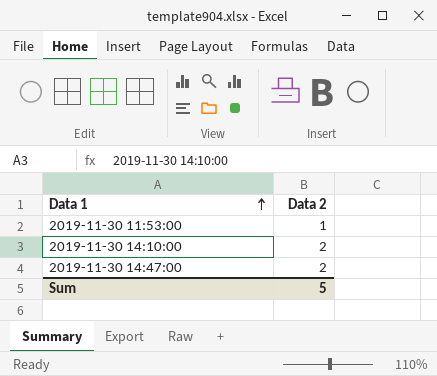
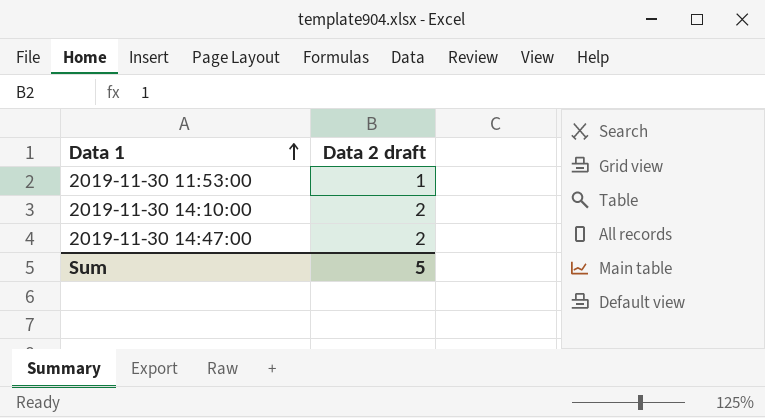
column name: Data 2 -> Data 2 draft

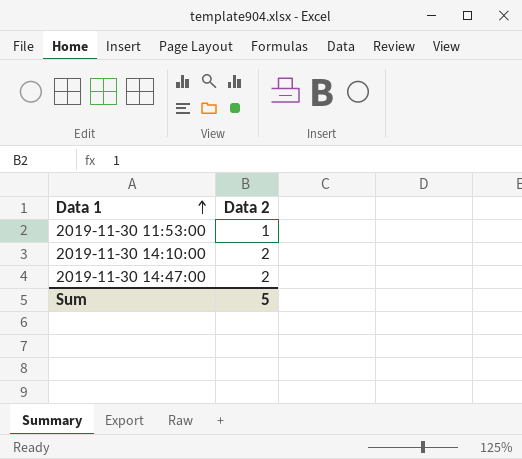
column name: Data 2 draft -> Data 2

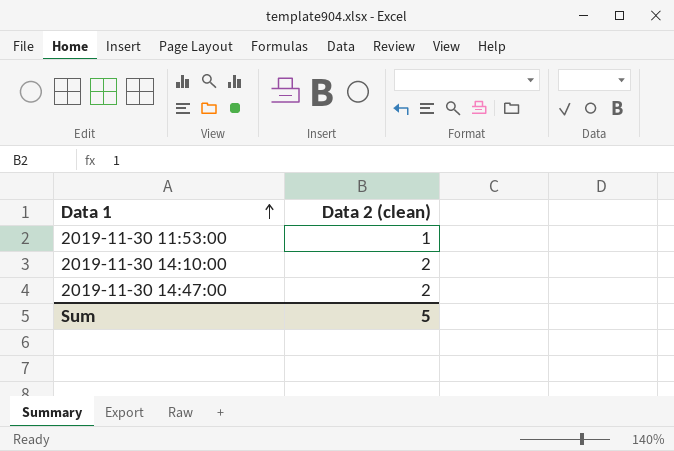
column name: Data 2 -> Data 2 (clean)

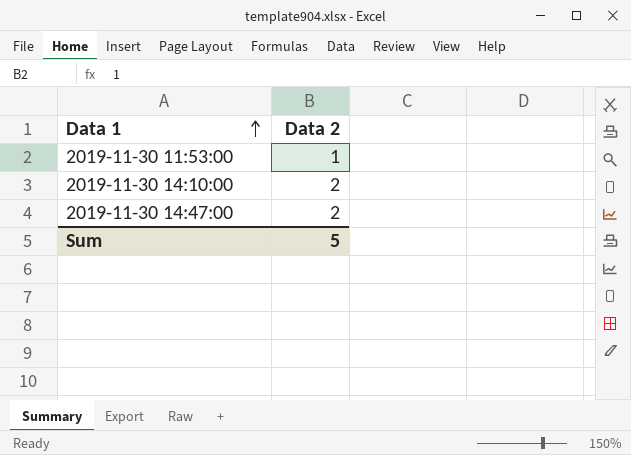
column name: Data 2 (clean) -> Data 2

